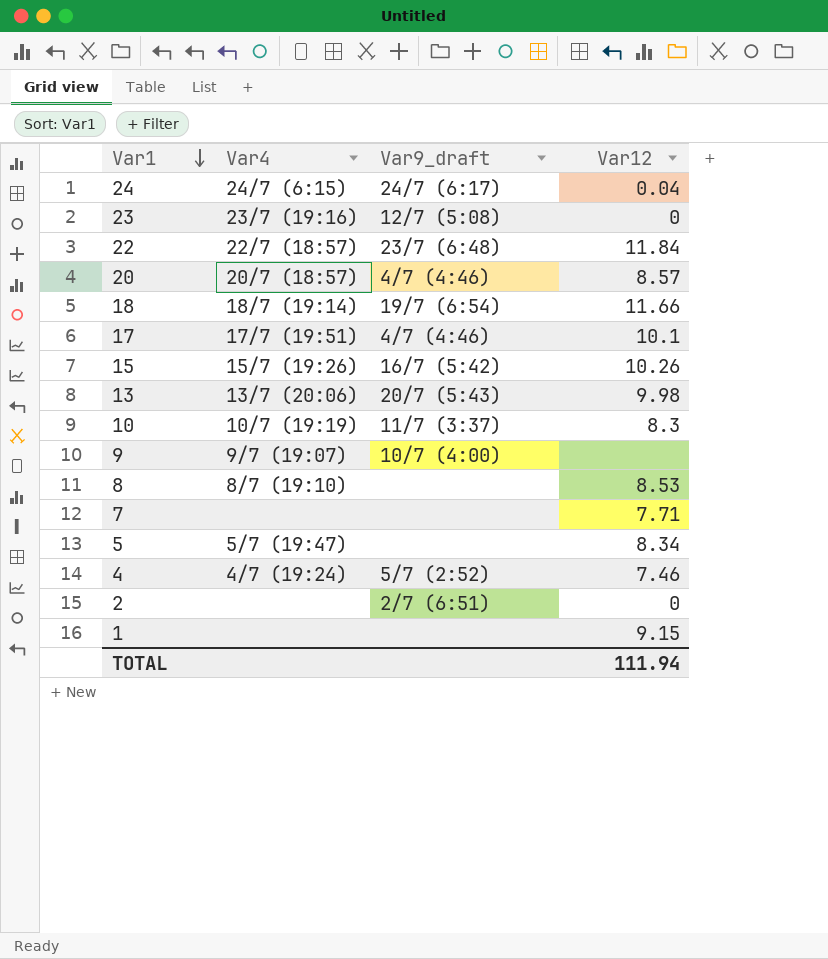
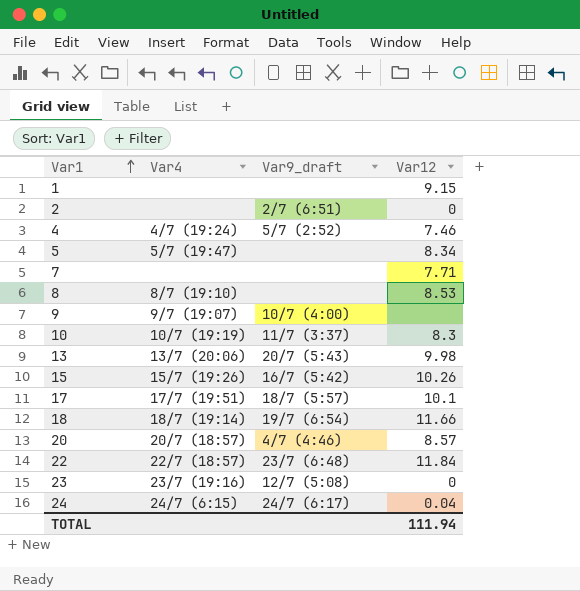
row order: Var1 descending -> Var1 ascending
17 | Var9_draft: 4/7 (4:46) -> 18/7 (5:57)

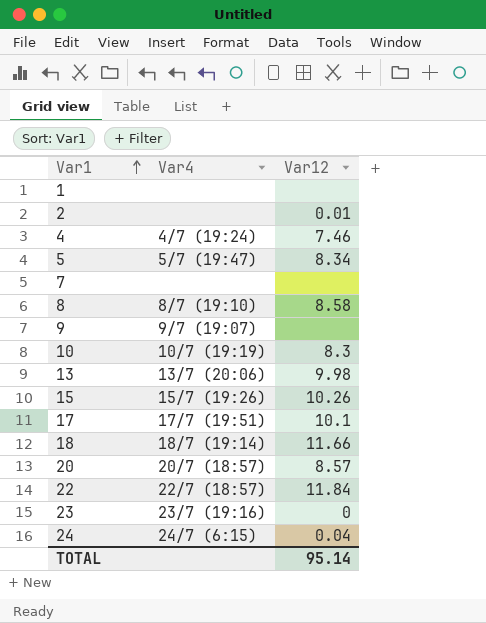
column Var9_draft | position: 3 -> none
1 | Var12: 9.15 -> none
2 | Var12: 0 -> 0.01
7 | Var12: 7.71 -> none
8 | Var12: 8.53 -> 8.58
TOTAL | Var12: 111.94 -> 95.14

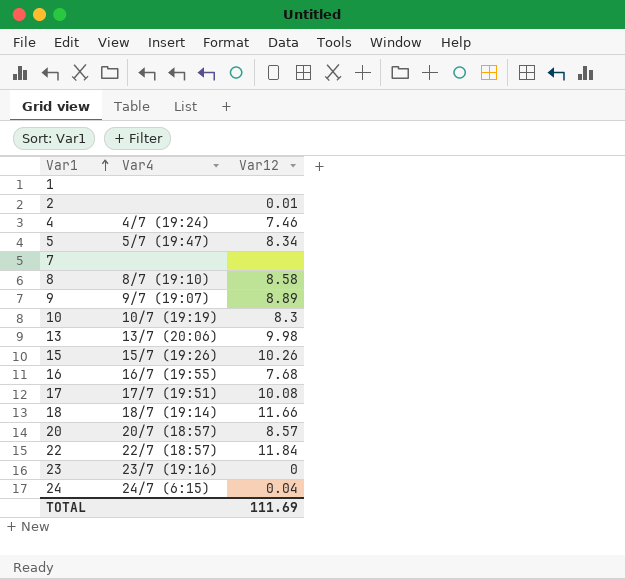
9 | Var12: none -> 8.89
row 16: none -> 16/7 (19:55) | 7.68
17 | Var12: 10.1 -> 10.08
TOTAL | Var12: 95.14 -> 111.69

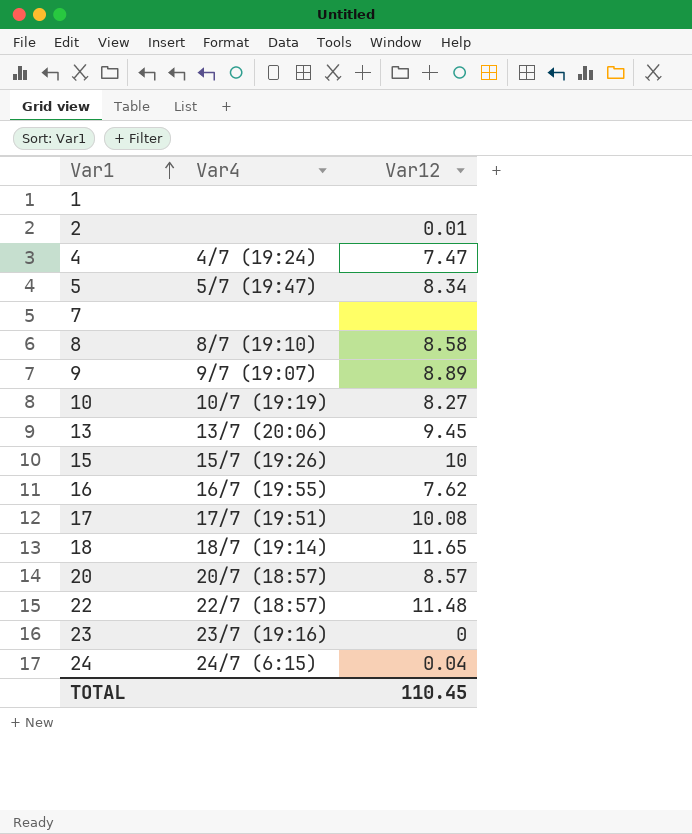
4 | Var12: 7.46 -> 7.47
10 | Var12: 8.3 -> 8.27
13 | Var12: 9.98 -> 9.45
15 | Var12: 10.26 -> 10
16 | Var12: 7.68 -> 7.62
18 | Var12: 11.66 -> 11.65
22 | Var12: 11.84 -> 11.48
TOTAL | Var12: 111.69 -> 110.45

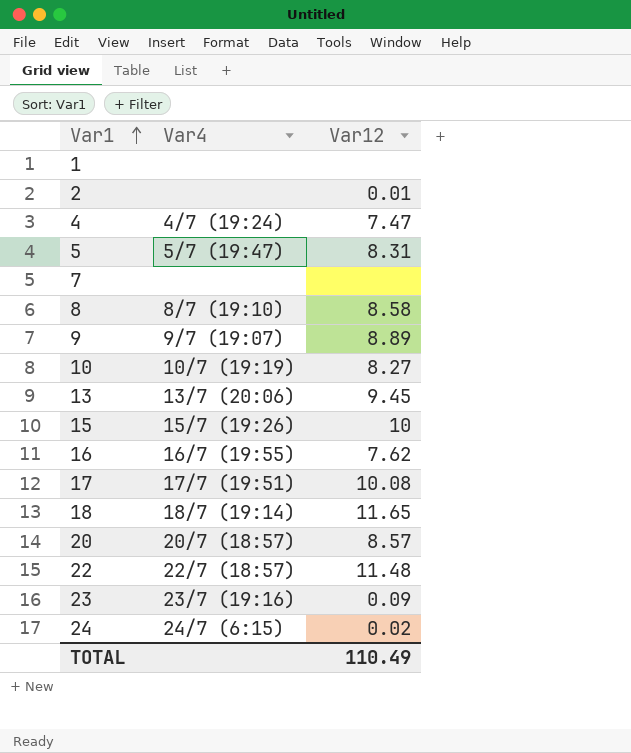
5 | Var12: 8.34 -> 8.31
23 | Var12: 0 -> 0.09
24 | Var12: 0.04 -> 0.02
TOTAL | Var12: 110.45 -> 110.49

